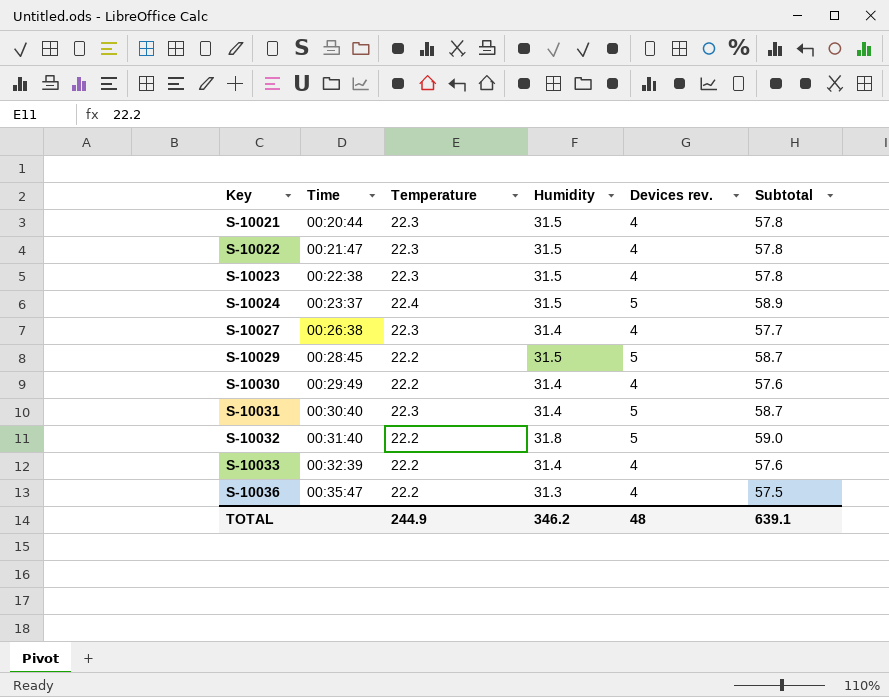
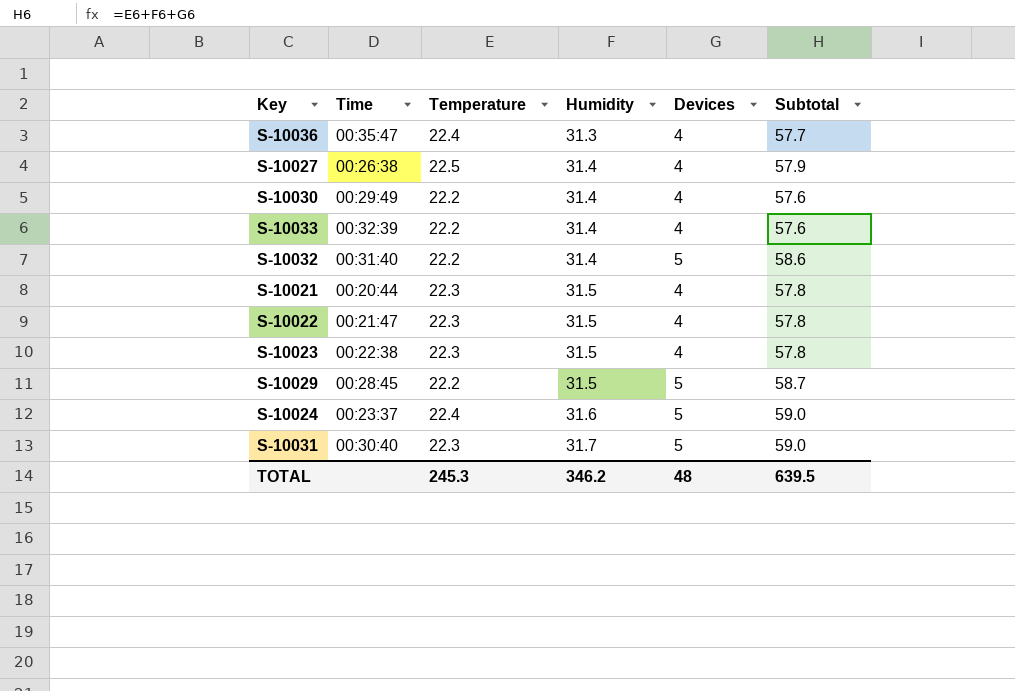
row order: Key ascending -> Humidity ascending
column name: Devices rev. -> Devices
S-10036 | Temperature: 22.2 -> 22.4
S-10036 | Subtotal: 57.5 -> 57.7
S-10027 | Temperature: 22.3 -> 22.5
S-10027 | Subtotal: 57.7 -> 57.9
S-10032 | Humidity: 31.8 -> 31.4
S-10032 | Subtotal: 59.0 -> 58.6
S-10024 | Humidity: 31.5 -> 31.6
S-10024 | Subtotal: 58.9 -> 59.0
S-10031 | Humidity: 31.4 -> 31.7
S-10031 | Subtotal: 58.7 -> 59.0
TOTAL | Temperature: 244.9 -> 245.3
TOTAL | Subtotal: 639.1 -> 639.5

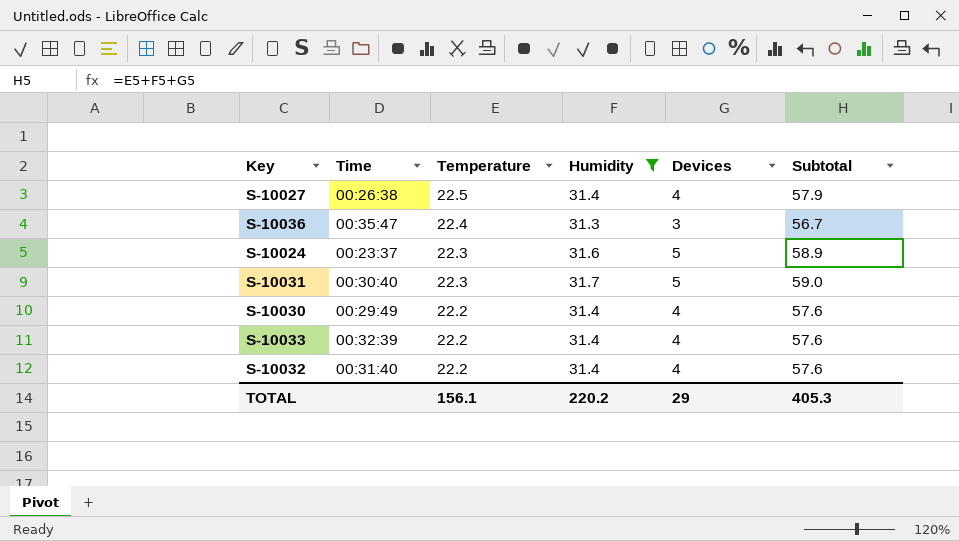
filter: none -> Humidity != 31.5
row order: Humidity ascending -> Temperature descending
S-10036 | Devices: 4 -> 3
S-10036 | Subtotal: 57.7 -> 56.7
S-10024 | Temperature: 22.4 -> 22.3
S-10024 | Subtotal: 59.0 -> 58.9
S-10032 | Devices: 5 -> 4
S-10032 | Subtotal: 58.6 -> 57.6
TOTAL | Temperature: 245.3 -> 156.1
TOTAL | Humidity: 346.2 -> 220.2
TOTAL | Devices: 48 -> 29
TOTAL | Subtotal: 639.5 -> 405.3

